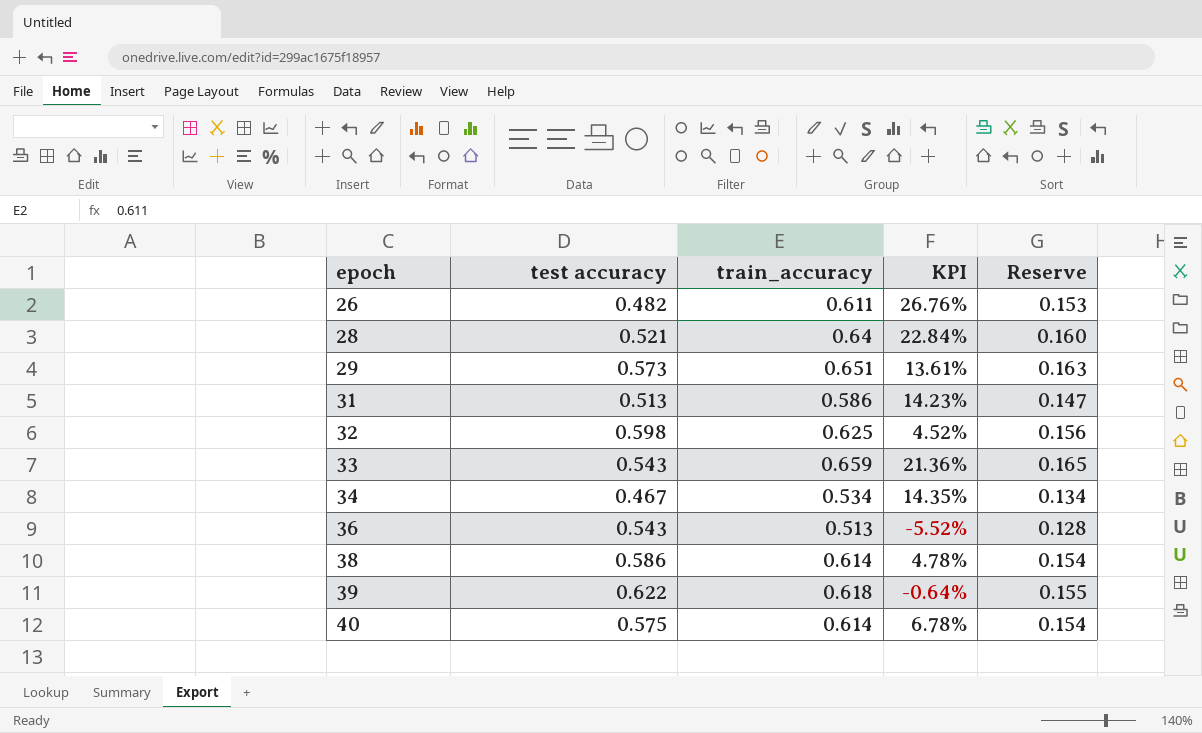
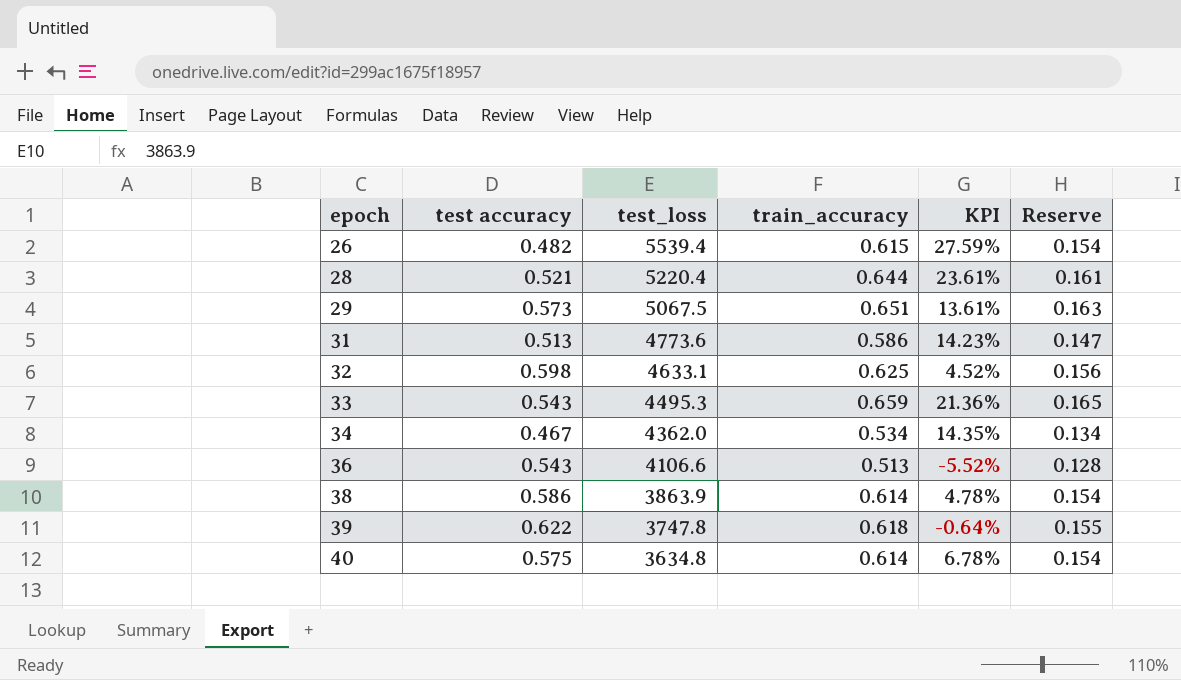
column test_loss | position: none -> 3
26 | train_accuracy: 0.611 -> 0.615
26 | KPI: 26.76% -> 27.59%
26 | Reserve: 0.153 -> 0.154
28 | train_accuracy: 0.64 -> 0.644
28 | KPI: 22.84% -> 23.61%
28 | Reserve: 0.160 -> 0.161

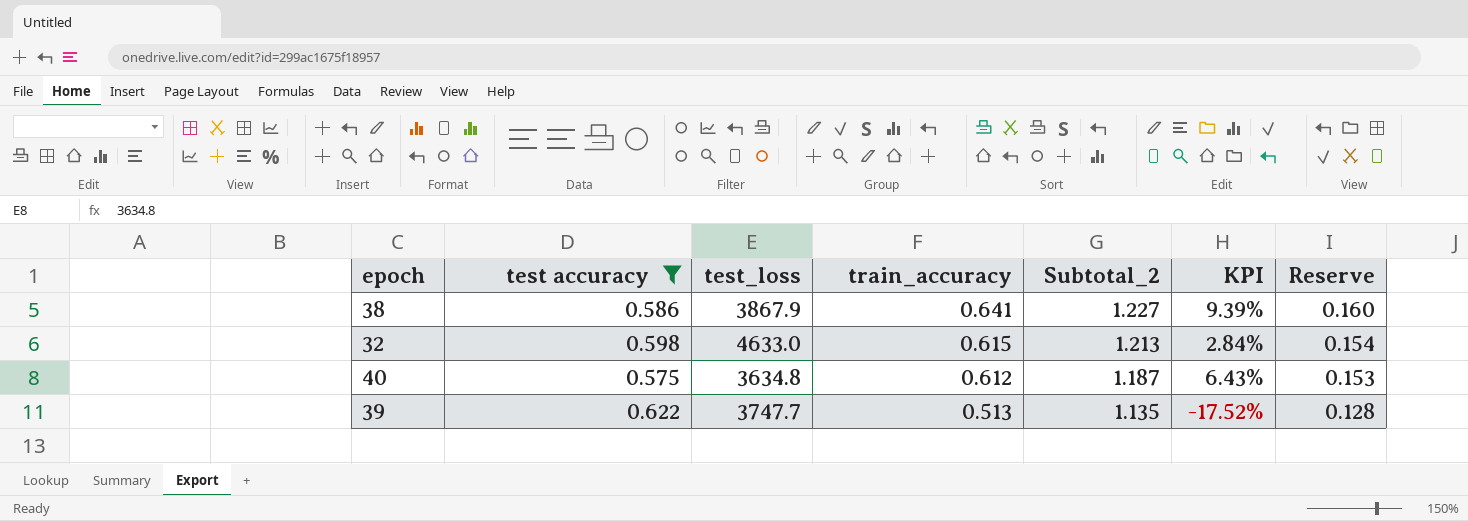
filter: none -> test accuracy >= 0.575
row order: epoch ascending -> train_accuracy descending
column Subtotal_2 | formula: none -> [test accuracy] + [train_accuracy]
38 | test_loss: 3863.9 -> 3867.9
38 | train_accuracy: 0.614 -> 0.641
38 | KPI: 4.78% -> 9.39%
38 | Reserve: 0.154 -> 0.160
32 | test_loss: 4633.1 -> 4633.0
32 | train_accuracy: 0.625 -> 0.615
32 | KPI: 4.52% -> 2.84%
32 | Reserve: 0.156 -> 0.154
40 | train_accuracy: 0.614 -> 0.612
40 | KPI: 6.78% -> 6.43%
40 | Reserve: 0.154 -> 0.153
39 | test_loss: 3747.8 -> 3747.7
39 | train_accuracy: 0.618 -> 0.513
39 | KPI: -0.64% -> -17.52%
39 | Reserve: 0.155 -> 0.128

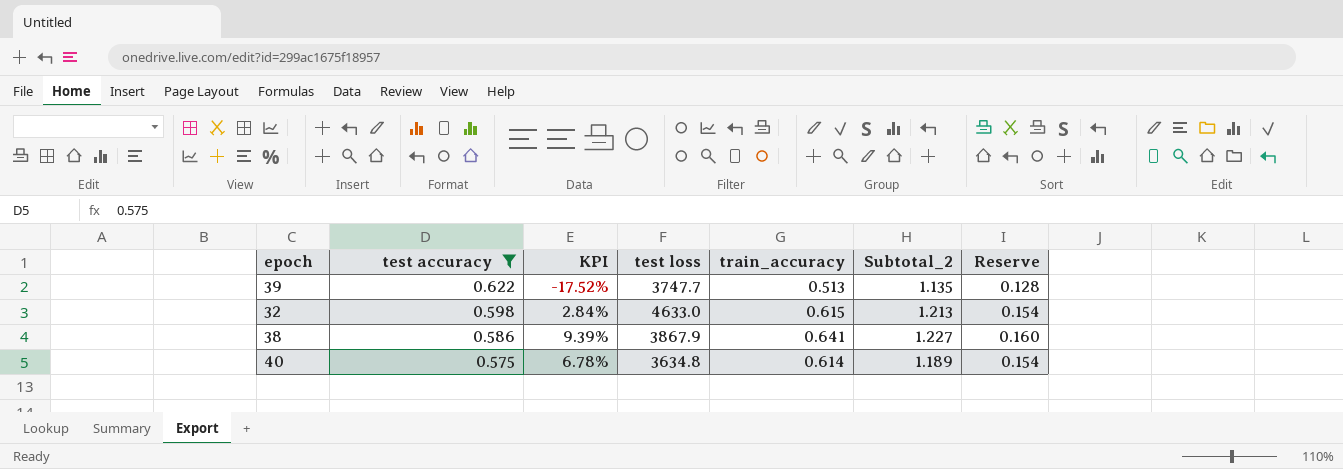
row order: train_accuracy descending -> test accuracy descending
column KPI | position: 6 -> 3
column name: test_loss -> test loss
40 | KPI: 6.43% -> 6.78%
40 | train_accuracy: 0.612 -> 0.614
40 | Subtotal_2: 1.187 -> 1.189
40 | Reserve: 0.153 -> 0.154

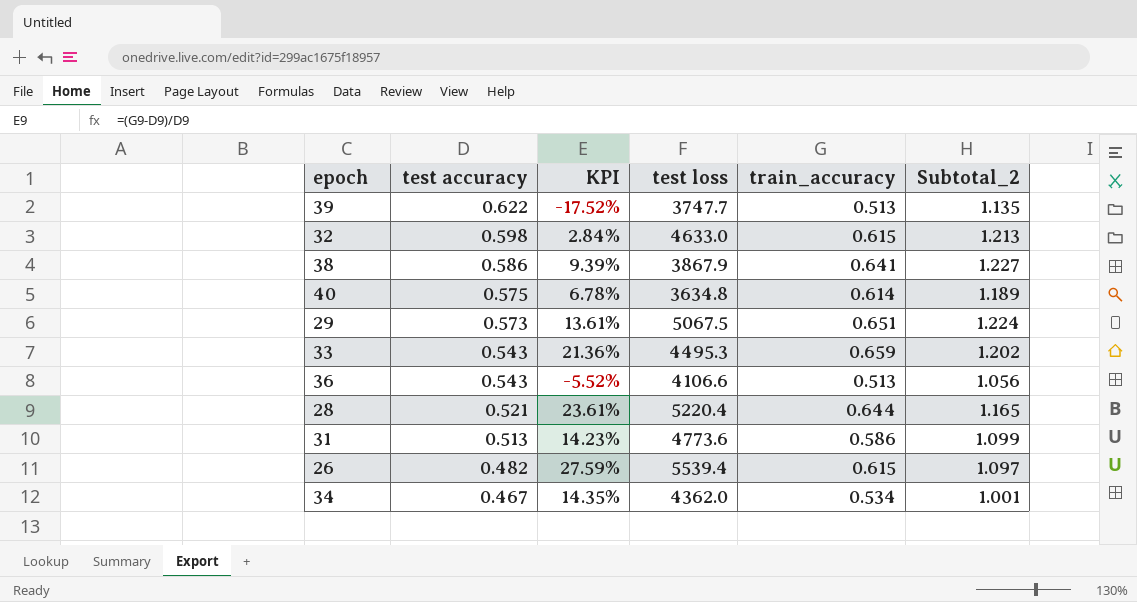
filter: test accuracy >= 0.575 -> none
column Reserve | formula: [train_accuracy] * 0.25 -> none

